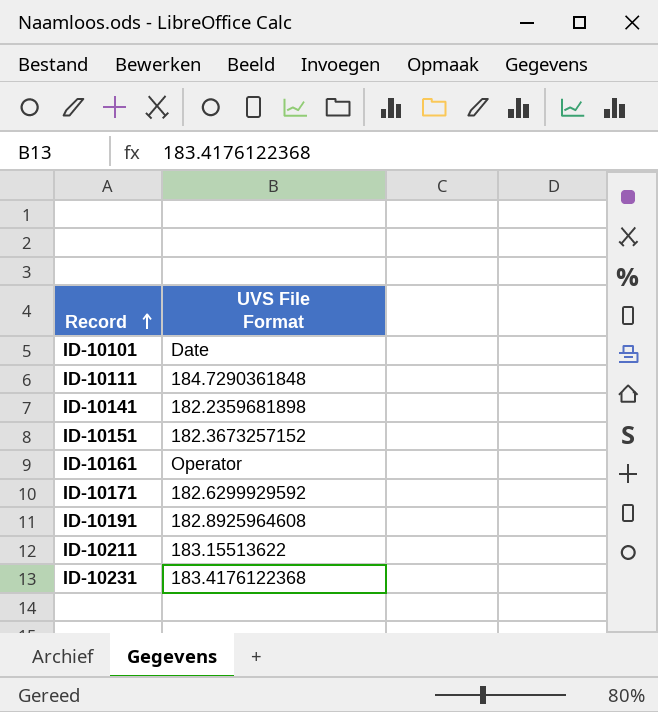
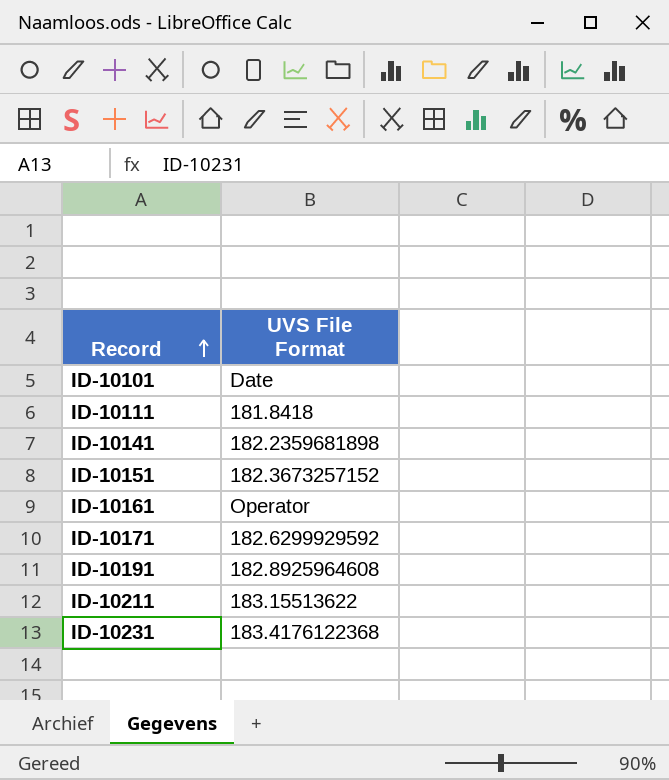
ID-10111 | UVS File Format: 184.7290361848 -> 181.8418

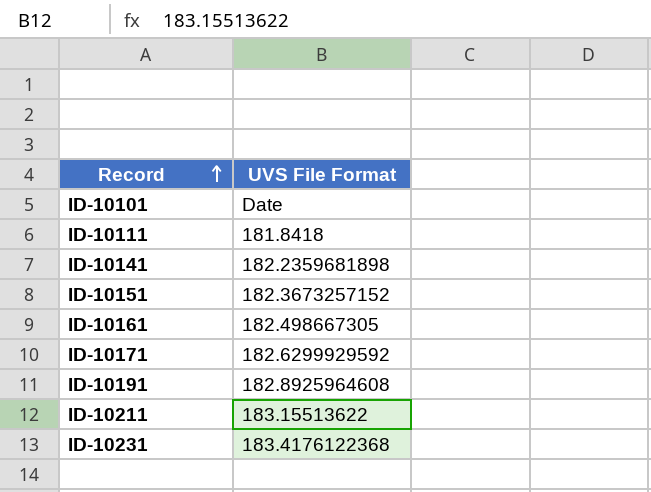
ID-10161 | UVS File Format: Operator -> 182.498667305

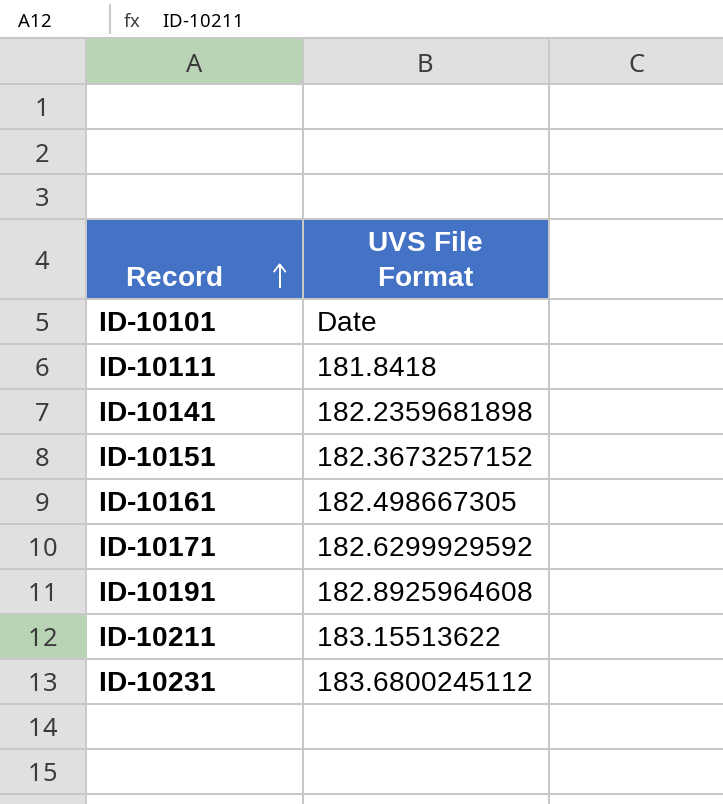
ID-10231 | UVS File Format: 183.4176122368 -> 183.6800245112

